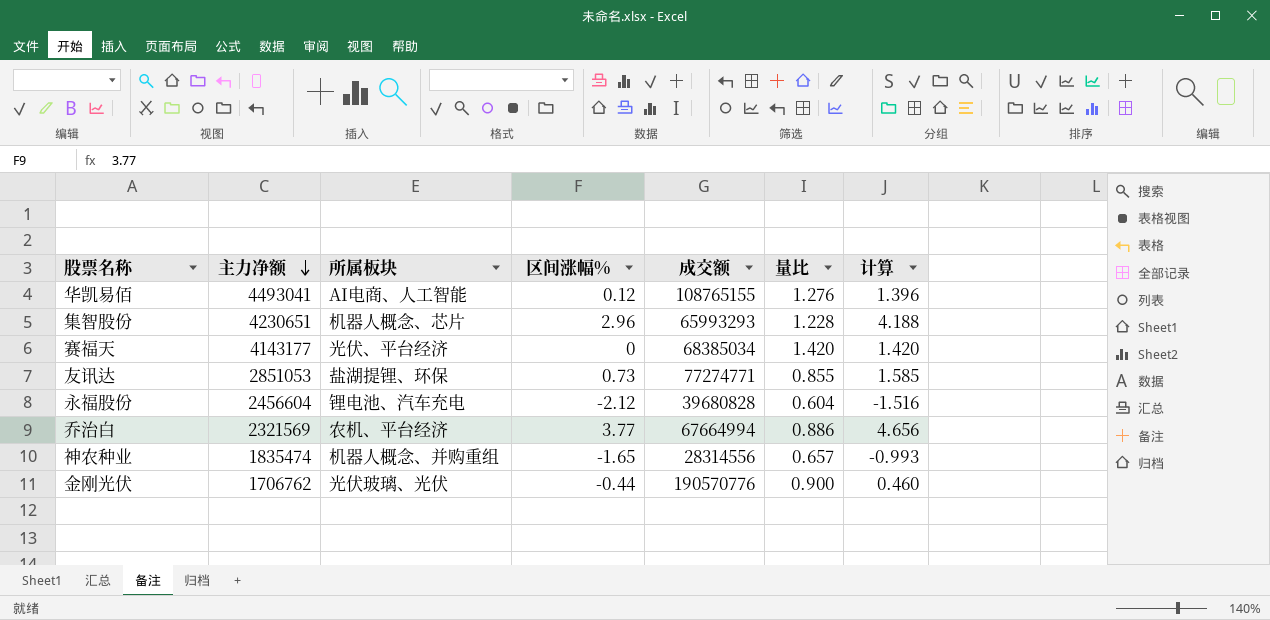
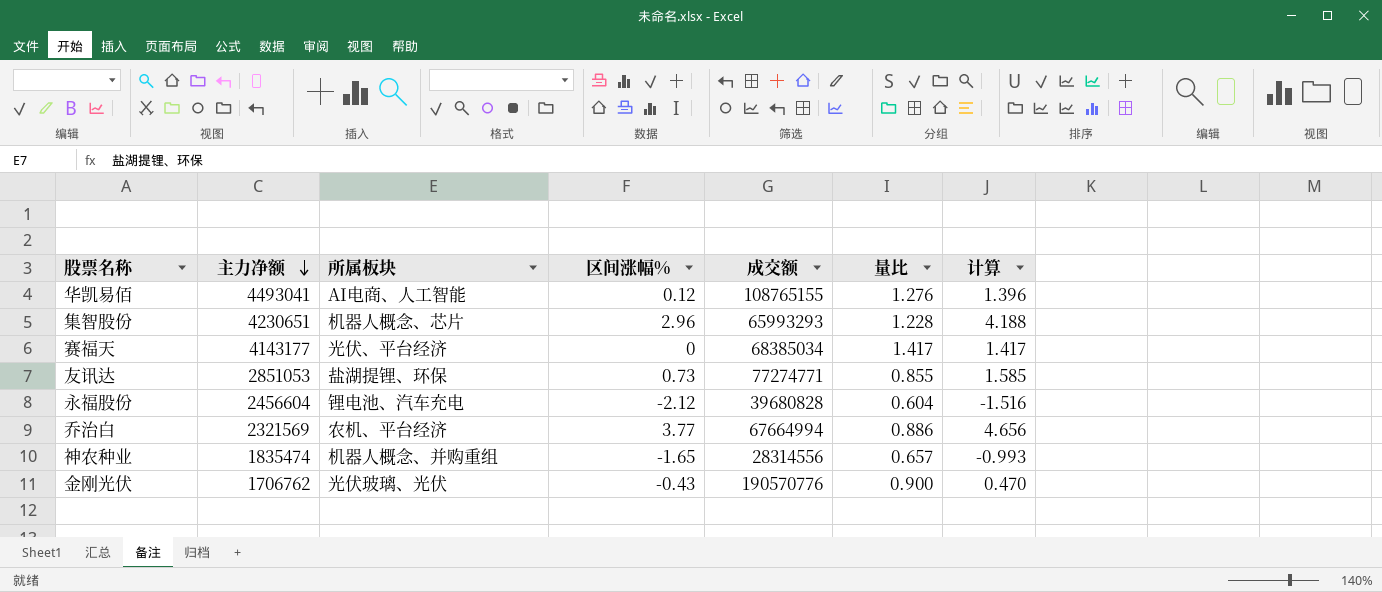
赛福天 | 量比: 1.420 -> 1.417
赛福天 | 计算: 1.420 -> 1.417
金刚光伏 | 区间涨幅%: -0.44 -> -0.43
金刚光伏 | 计算: 0.460 -> 0.470

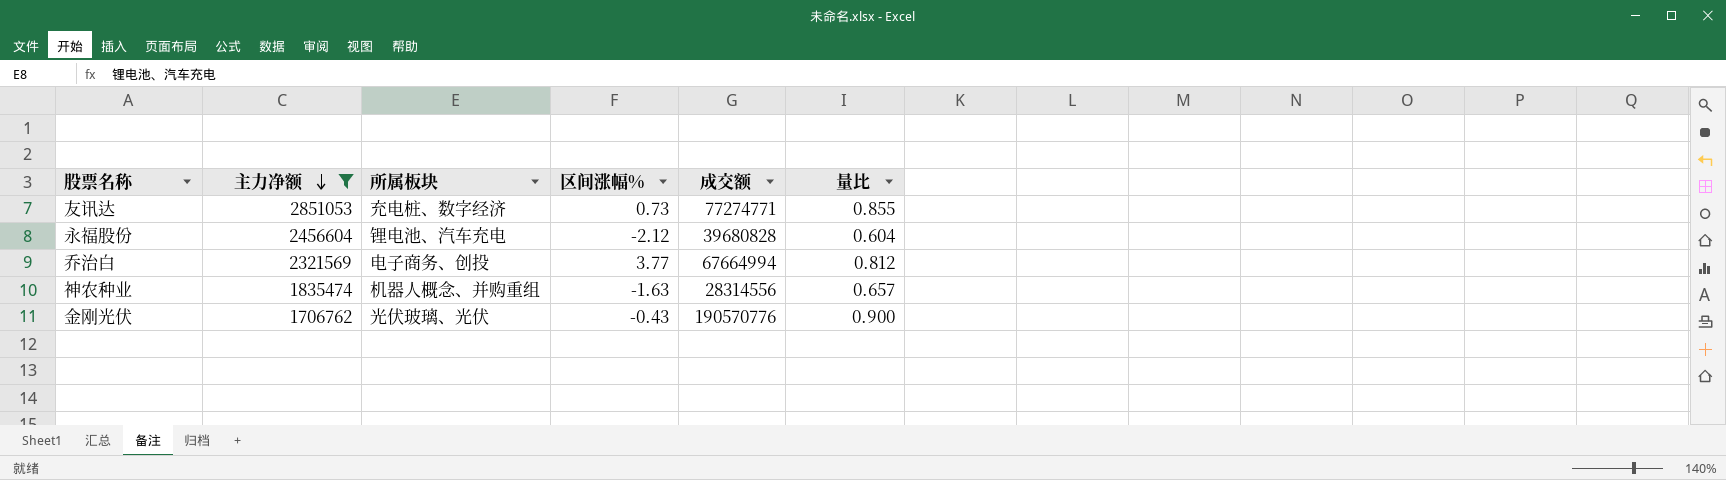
filter: none -> 主力净额 <= 2851053
column 计算 | formula: [区间涨幅%] + [量比] -> none
友讯达 | 所属板块: 盐湖提锂、环保 -> 充电桩、数字经济
乔治白 | 所属板块: 农机、平台经济 -> 电子商务、创投
乔治白 | 量比: 0.886 -> 0.812
神农种业 | 区间涨幅%: -1.65 -> -1.63

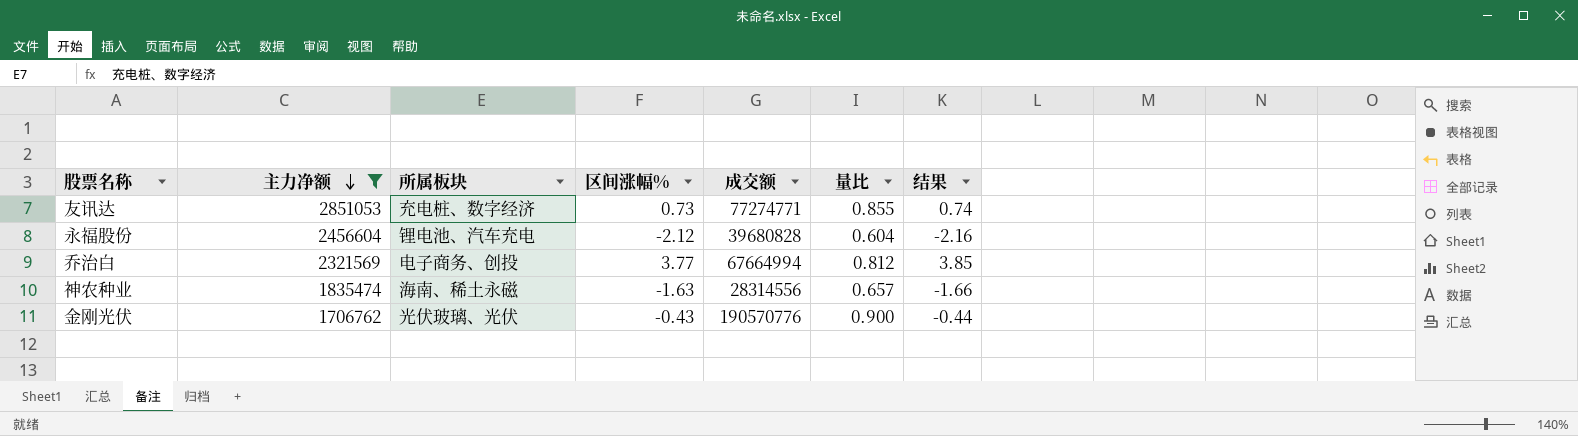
column 结果 | formula: none -> [区间涨幅%] * 1.02
神农种业 | 所属板块: 机器人概念、并购重组 -> 海南、稀土永磁

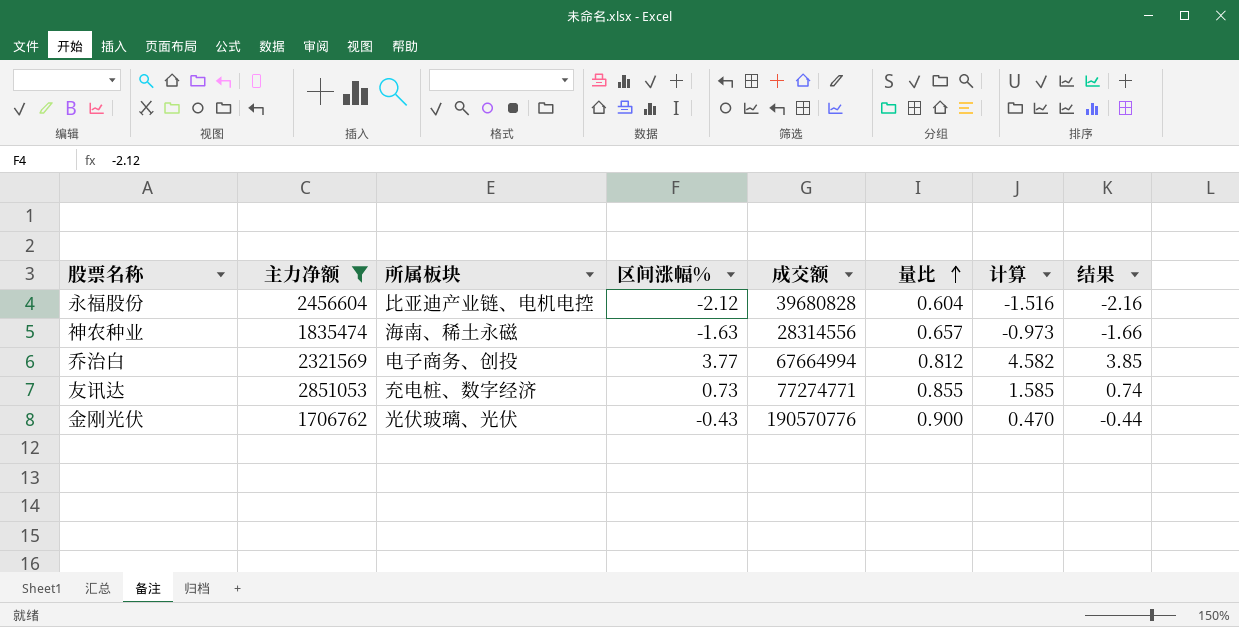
row order: 主力净额 descending -> 量比 ascending
column 计算 | formula: none -> [区间涨幅%] + [量比]
永福股份 | 所属板块: 锂电池、汽车充电 -> 比亚迪产业链、电机电控

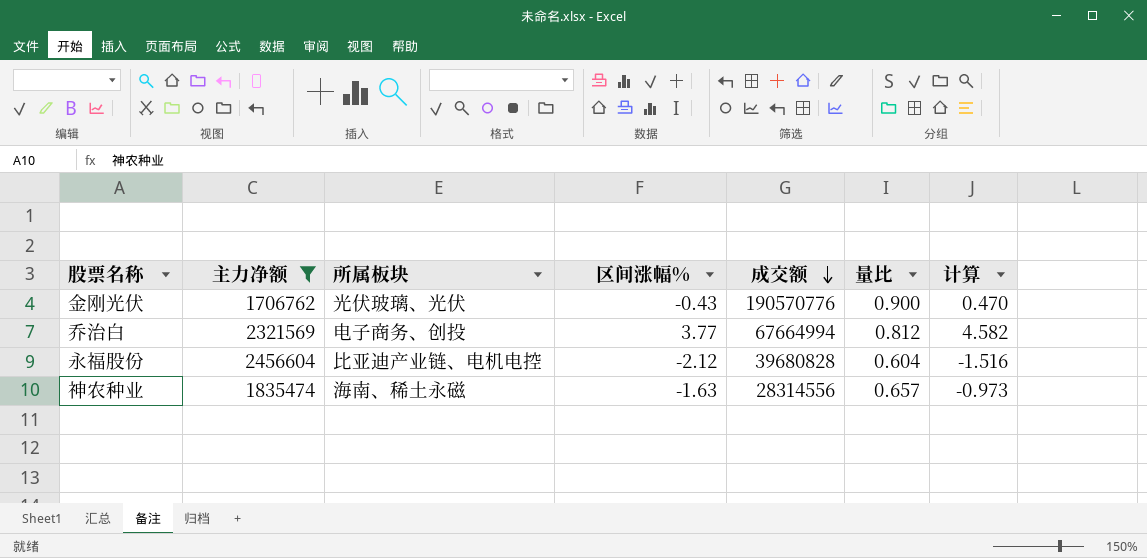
row order: 量比 ascending -> 成交额 descending
column 结果 | formula: [区间涨幅%] * 1.02 -> none
row 友讯达: 2851053 | 充电桩、数字经济 | 0.73 | 77274771 | 0.855 | 1.585 | 0.74 -> none

